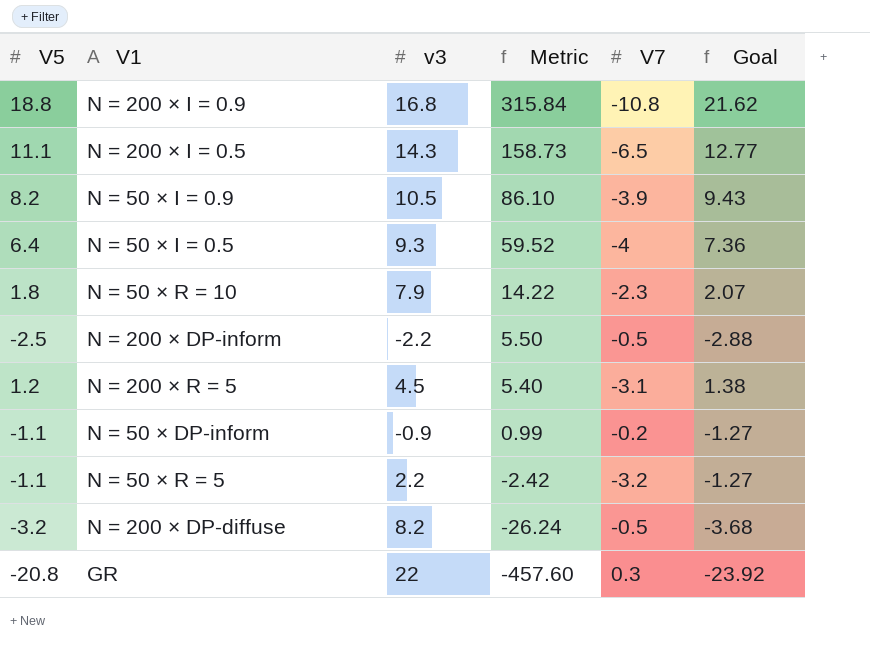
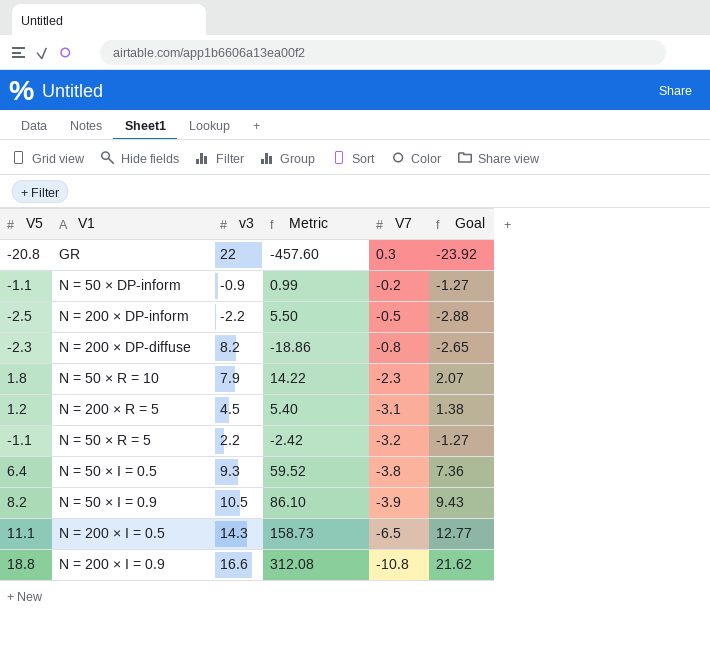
row order: Metric descending -> V7 descending
N = 200 × DP-diffuse | V5: -3.2 -> -2.3
N = 200 × DP-diffuse | Metric: -26.24 -> -18.86
N = 200 × DP-diffuse | V7: -0.5 -> -0.8
N = 200 × DP-diffuse | Goal: -3.68 -> -2.65
N = 50 × I = 0.5 | V7: -4 -> -3.8
N = 200 × I = 0.9 | v3: 16.8 -> 16.6
N = 200 × I = 0.9 | Metric: 315.84 -> 312.08

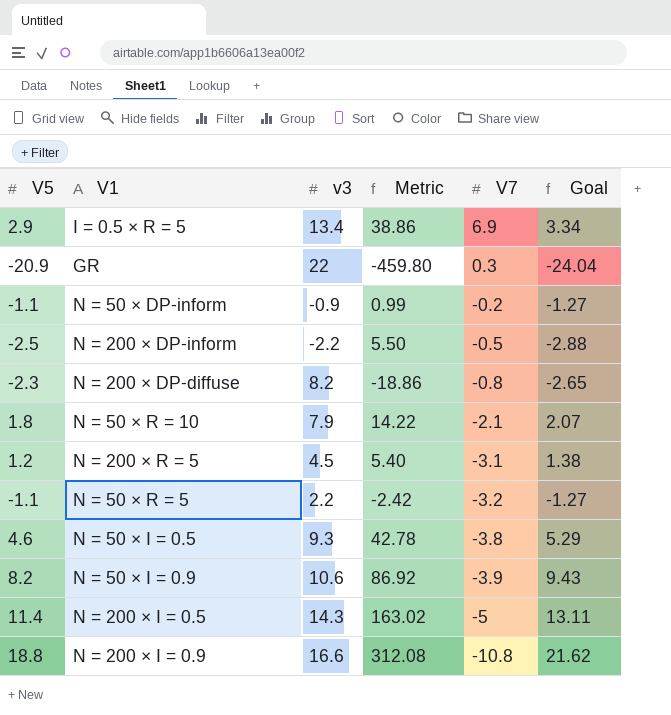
row I = 0.5 × R = 5: none -> 2.9 | 13.4 | 38.86 | 6.9 | 3.34
GR | V5: -20.8 -> -20.9
GR | Metric: -457.60 -> -459.80
GR | Goal: -23.92 -> -24.04
N = 50 × R = 10 | V7: -2.3 -> -2.1
N = 50 × I = 0.5 | V5: 6.4 -> 4.6
N = 50 × I = 0.5 | Metric: 59.52 -> 42.78
N = 50 × I = 0.5 | Goal: 7.36 -> 5.29
N = 50 × I = 0.9 | v3: 10.5 -> 10.6
N = 50 × I = 0.9 | Metric: 86.10 -> 86.92
N = 200 × I = 0.5 | V5: 11.1 -> 11.4
N = 200 × I = 0.5 | Metric: 158.73 -> 163.02
N = 200 × I = 0.5 | V7: -6.5 -> -5
N = 200 × I = 0.5 | Goal: 12.77 -> 13.11

